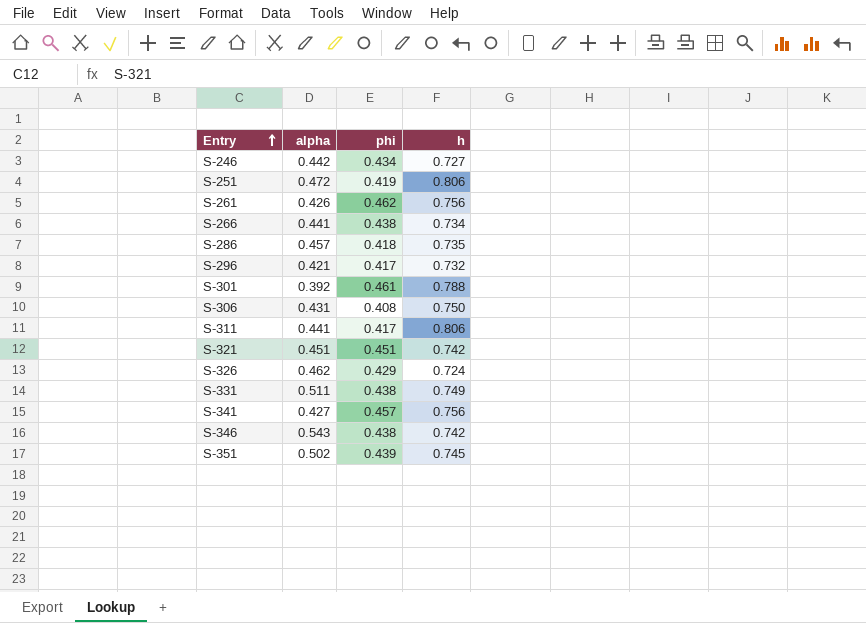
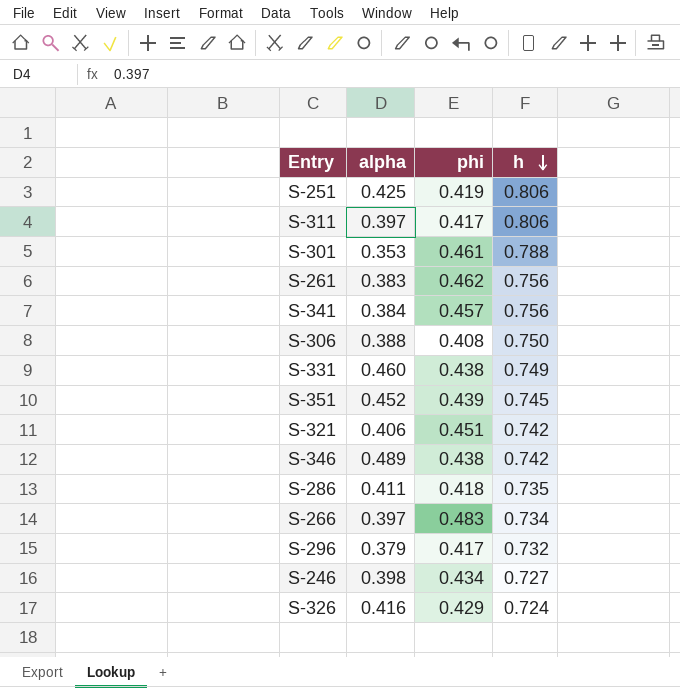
row order: Entry ascending -> h descending
S-251 | alpha: 0.472 -> 0.425
S-311 | alpha: 0.441 -> 0.397
S-301 | alpha: 0.392 -> 0.353
S-261 | alpha: 0.426 -> 0.383
S-341 | alpha: 0.427 -> 0.384
S-306 | alpha: 0.431 -> 0.388
S-331 | alpha: 0.511 -> 0.460
S-351 | alpha: 0.502 -> 0.452
S-321 | alpha: 0.451 -> 0.406
S-346 | alpha: 0.543 -> 0.489
S-286 | alpha: 0.457 -> 0.411
S-266 | alpha: 0.441 -> 0.397
S-266 | phi: 0.438 -> 0.483
S-296 | alpha: 0.421 -> 0.379
S-246 | alpha: 0.442 -> 0.398
S-326 | alpha: 0.462 -> 0.416

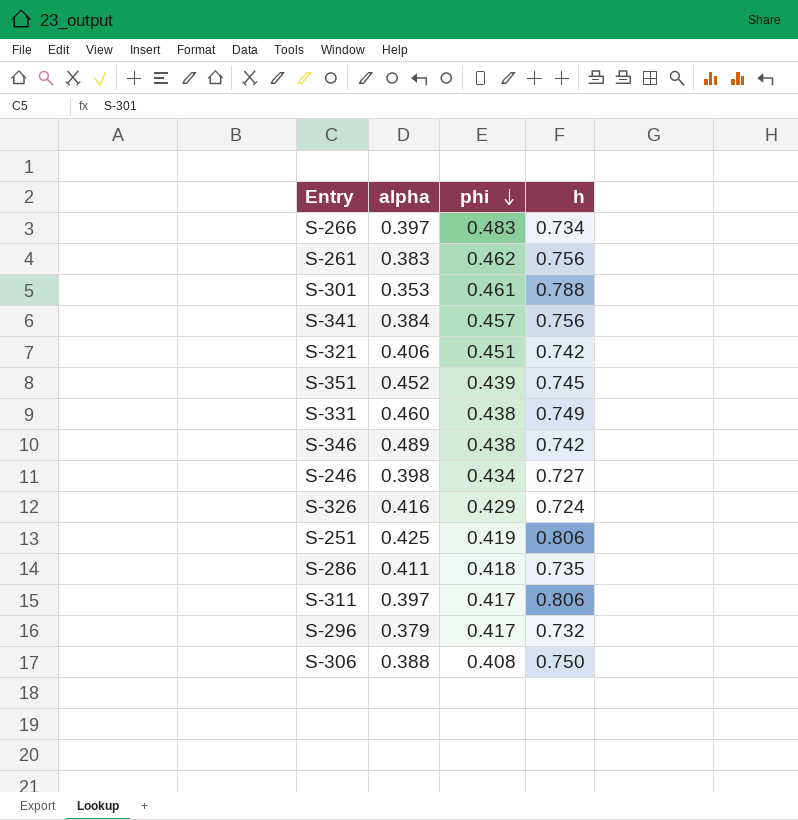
row order: h descending -> phi descending

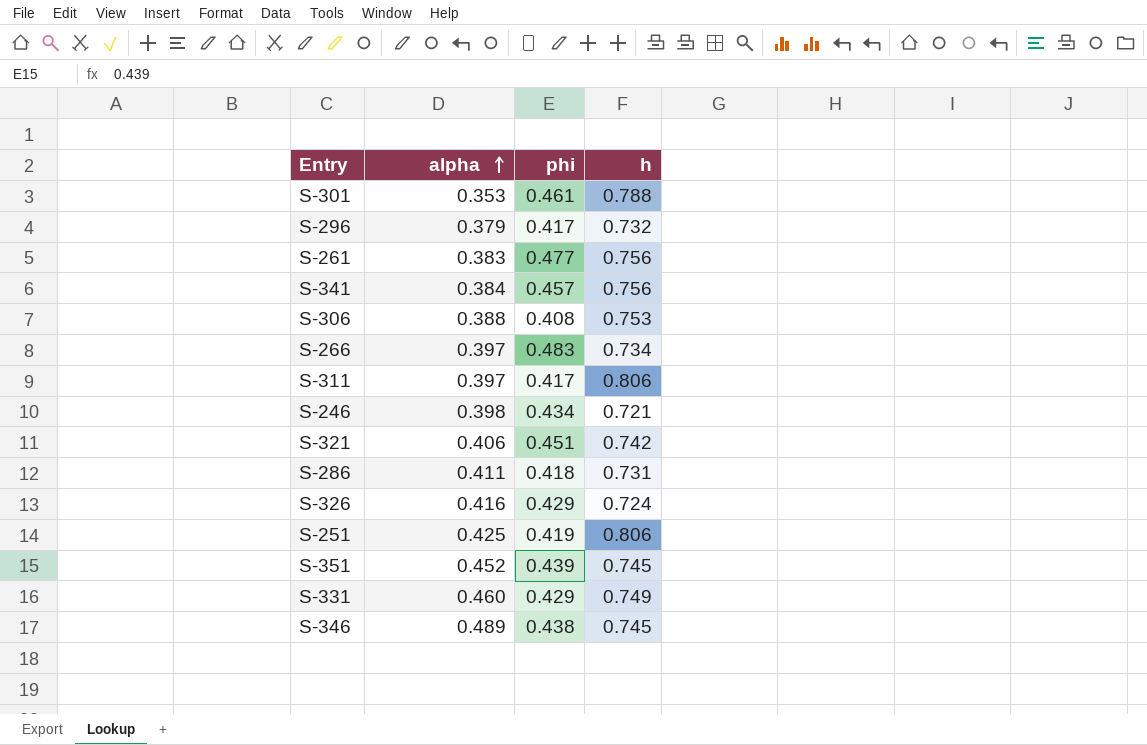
row order: phi descending -> alpha ascending
S-261 | phi: 0.462 -> 0.477
S-306 | h: 0.750 -> 0.753
S-246 | h: 0.727 -> 0.721
S-286 | h: 0.735 -> 0.731
S-331 | phi: 0.438 -> 0.429
S-346 | h: 0.742 -> 0.745

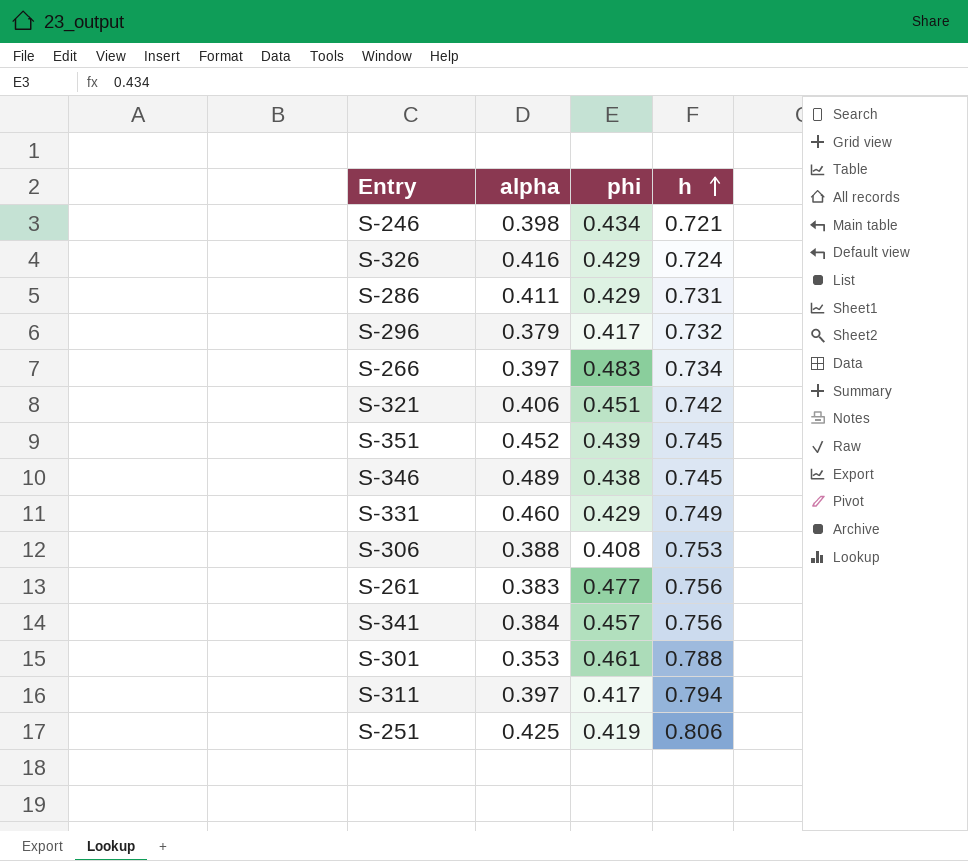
row order: alpha ascending -> h ascending
S-286 | phi: 0.418 -> 0.429
S-311 | h: 0.806 -> 0.794

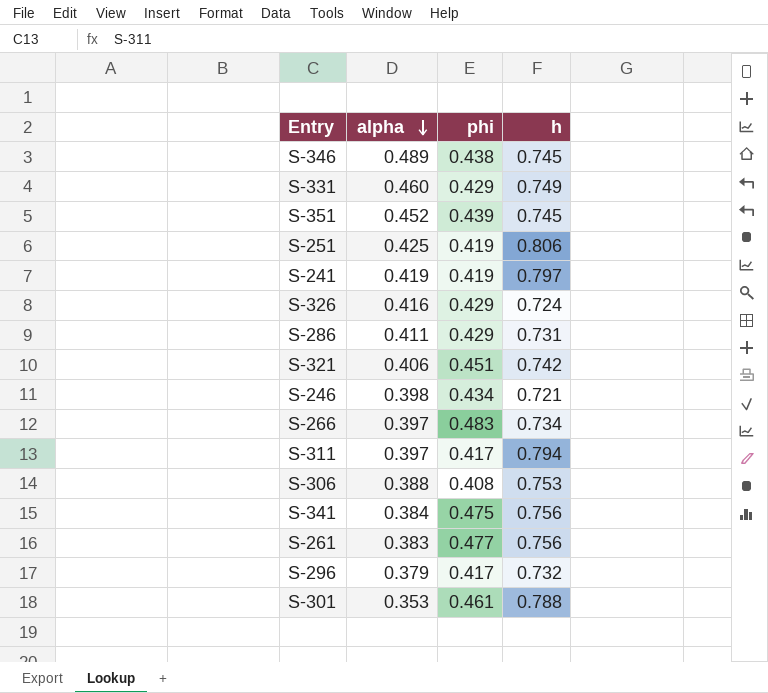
row order: h ascending -> alpha descending
row S-241: none -> 0.419 | 0.419 | 0.797
S-341 | phi: 0.457 -> 0.475

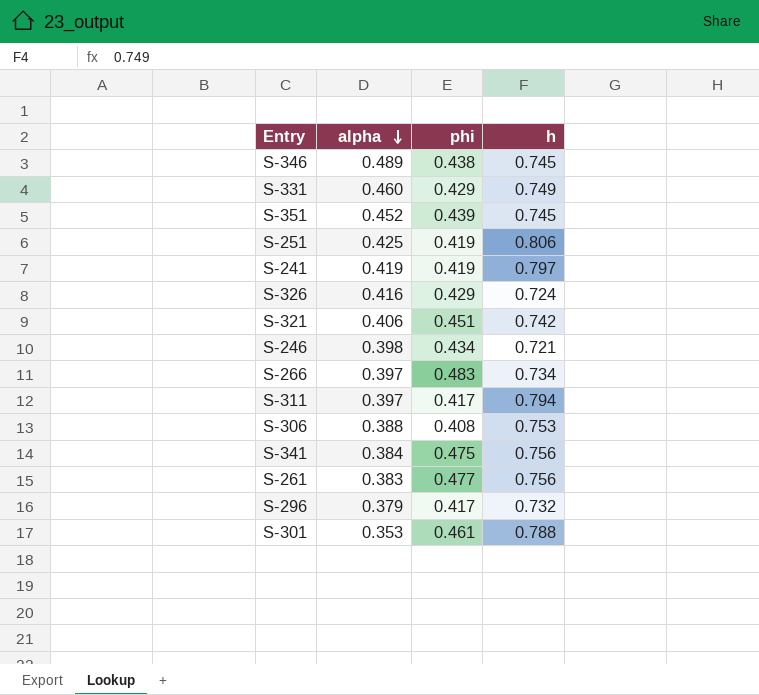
row S-286: 0.411 | 0.429 | 0.731 -> none

